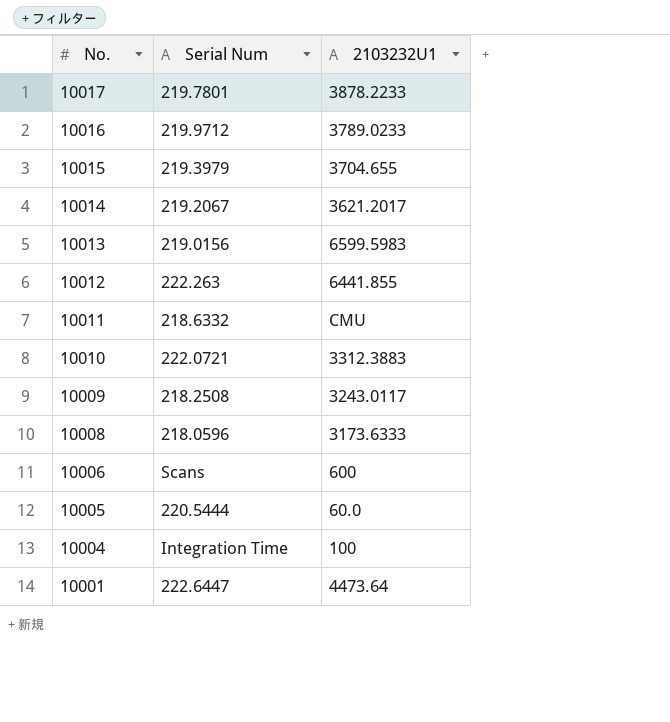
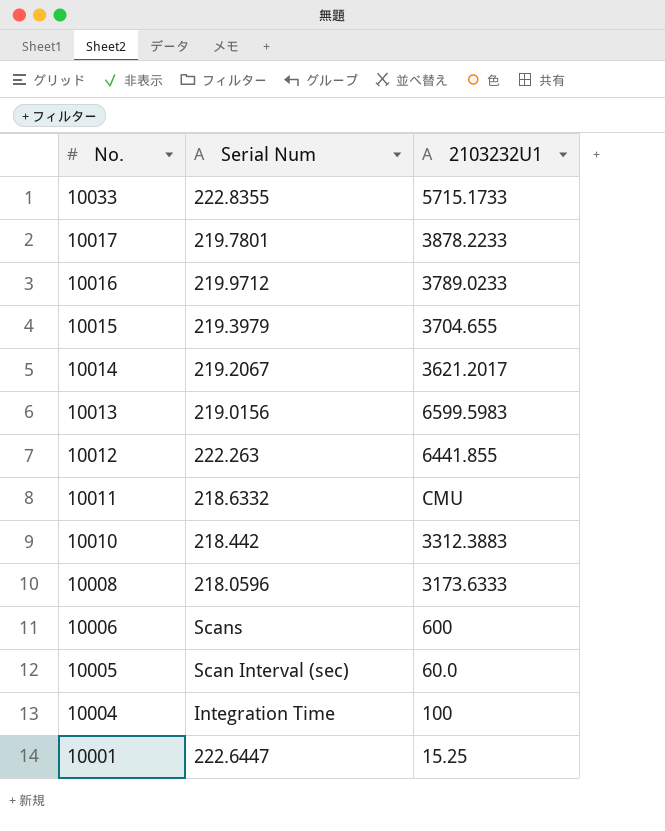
row 10009: 218.2508 | 3243.0117 -> none
row 10033: none -> 222.8355 | 5715.1733
10010 | Serial Num: 222.0721 -> 218.442
10005 | Serial Num: 220.5444 -> Scan Interval (sec)
10001 | 2103232U1: 4473.64 -> 15.25

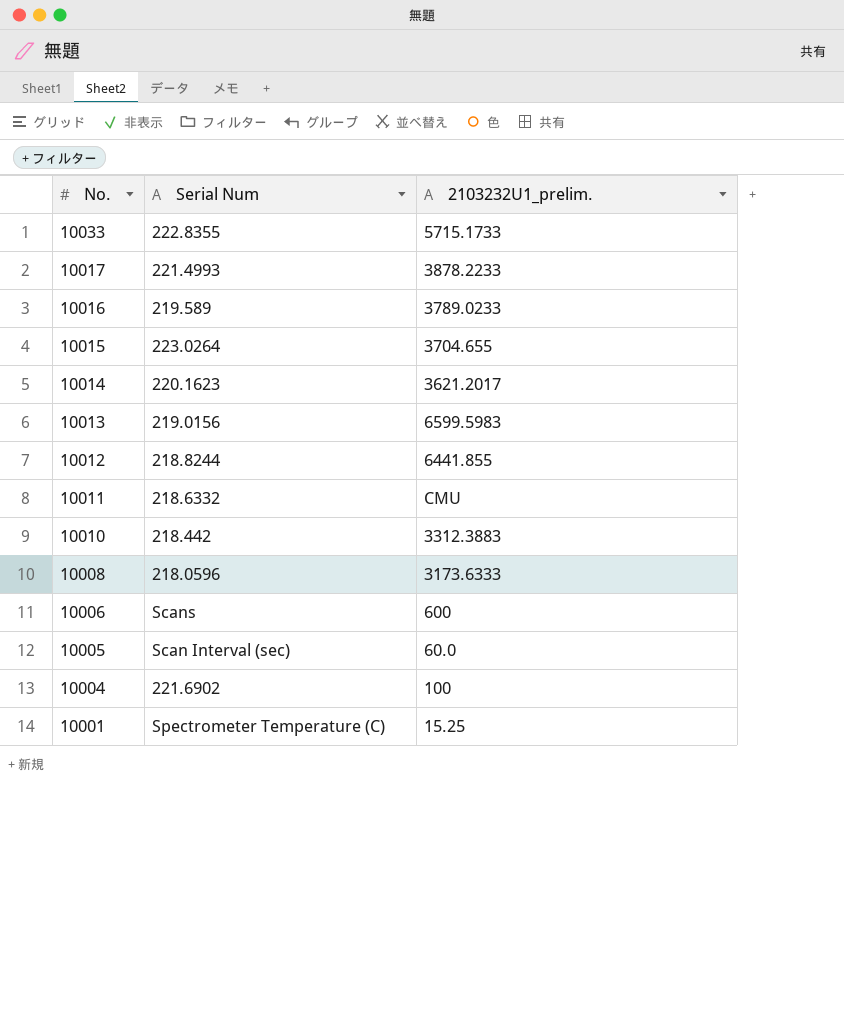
column name: 2103232U1 -> 2103232U1_prelim.
10017 | Serial Num: 219.7801 -> 221.4993
10016 | Serial Num: 219.9712 -> 219.589
10015 | Serial Num: 219.3979 -> 223.0264
10014 | Serial Num: 219.2067 -> 220.1623
10012 | Serial Num: 222.263 -> 218.8244
10004 | Serial Num: Integration Time -> 221.6902
10001 | Serial Num: 222.6447 -> Spectrometer Temperature (C)

